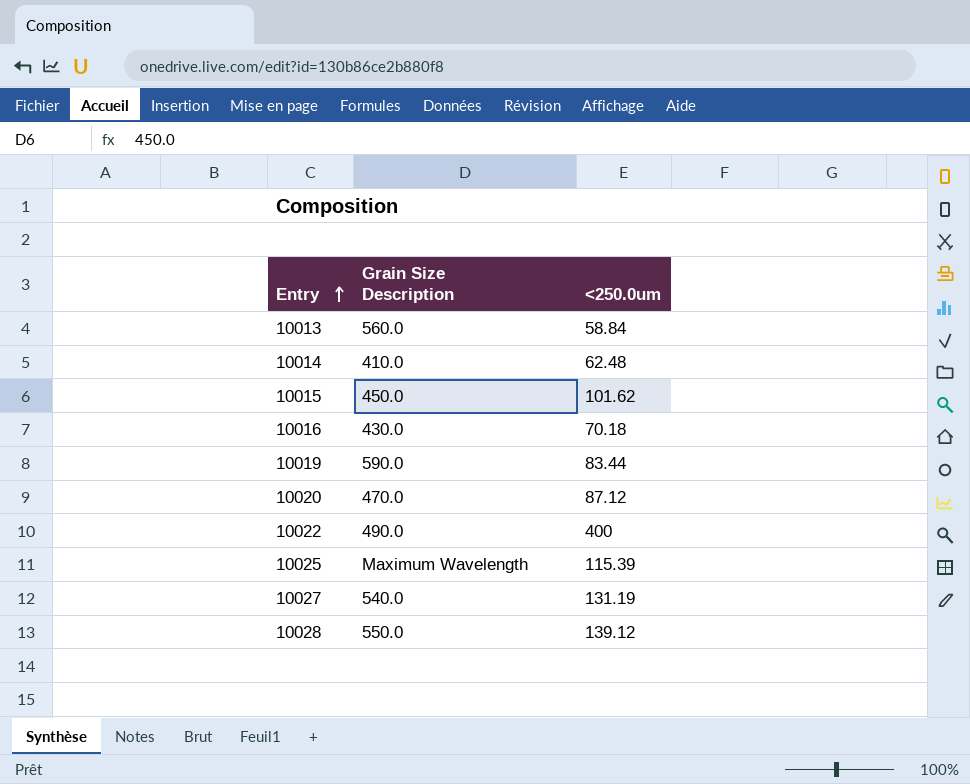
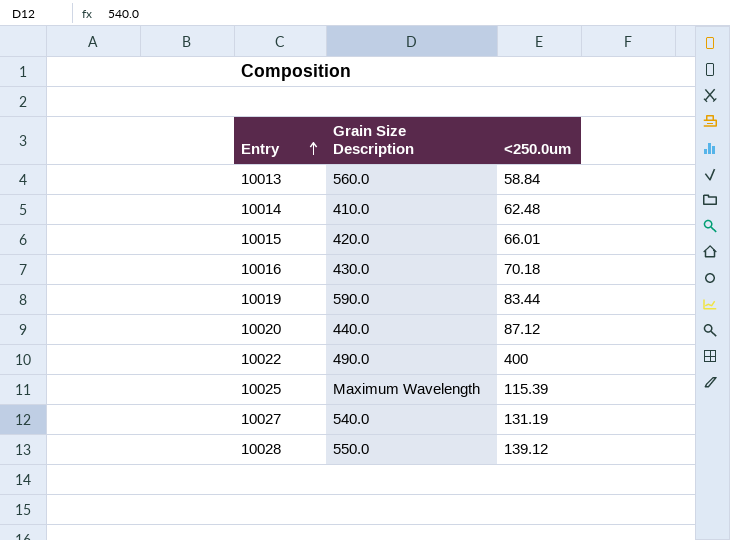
10015 | Grain Size Description: 450.0 -> 420.0
10015 | <250.0um: 101.62 -> 66.01
10020 | Grain Size Description: 470.0 -> 440.0

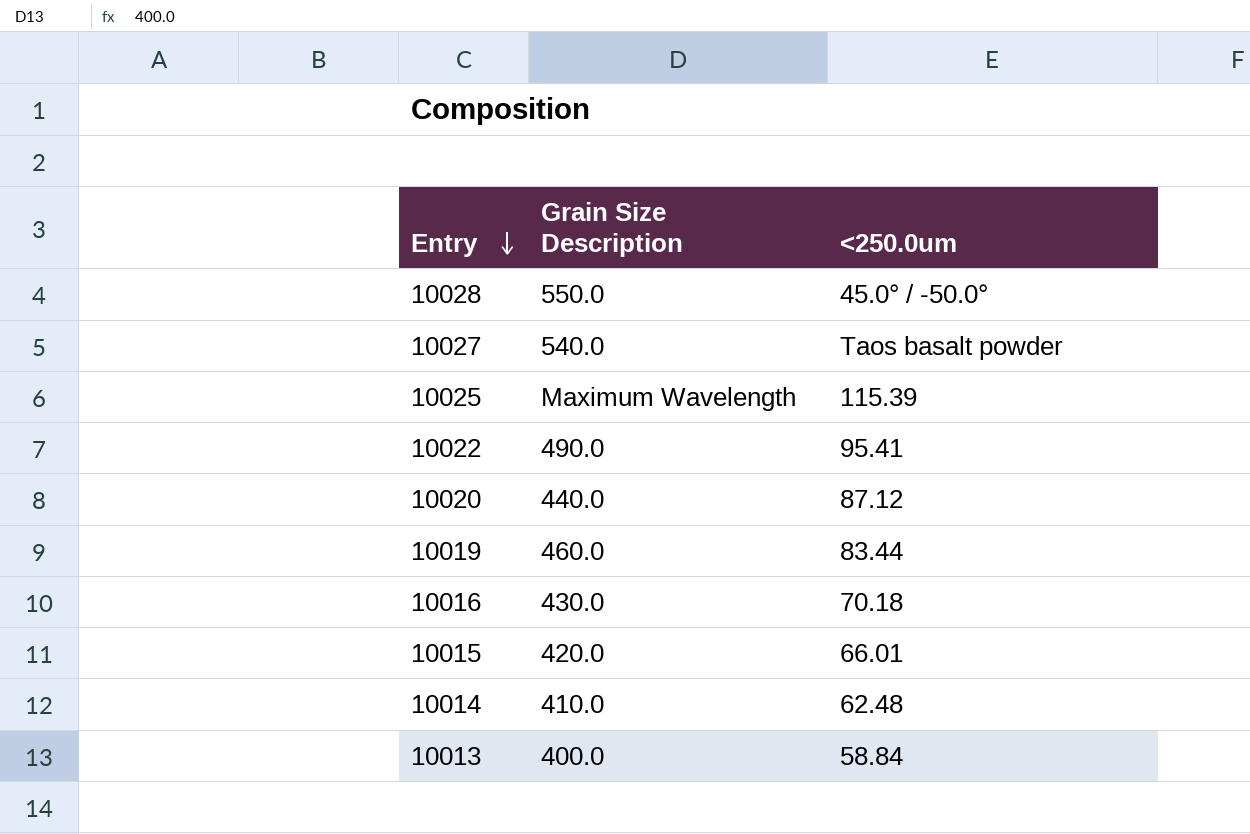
row order: Entry ascending -> Entry descending
10028 | <250.0um: 139.12 -> 45.0° / -50.0°
10027 | <250.0um: 131.19 -> Taos basalt powder
10022 | <250.0um: 400 -> 95.41
10019 | Grain Size Description: 590.0 -> 460.0
10013 | Grain Size Description: 560.0 -> 400.0

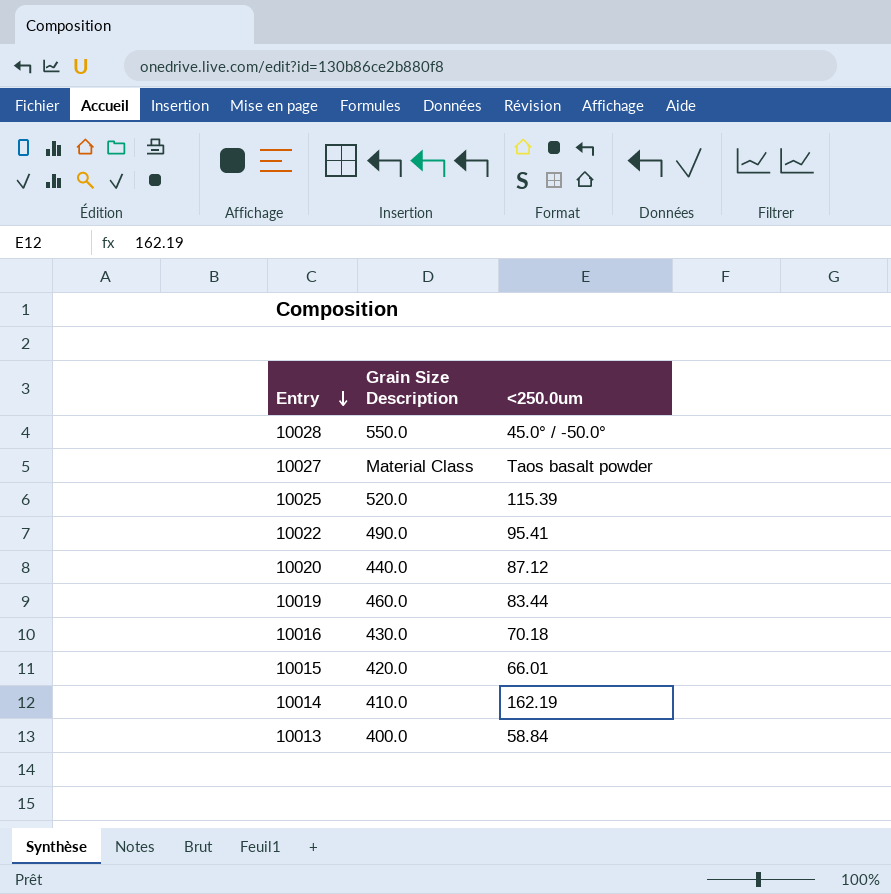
10027 | Grain Size Description: 540.0 -> Material Class
10025 | Grain Size Description: Maximum Wavelength -> 520.0
10014 | <250.0um: 62.48 -> 162.19

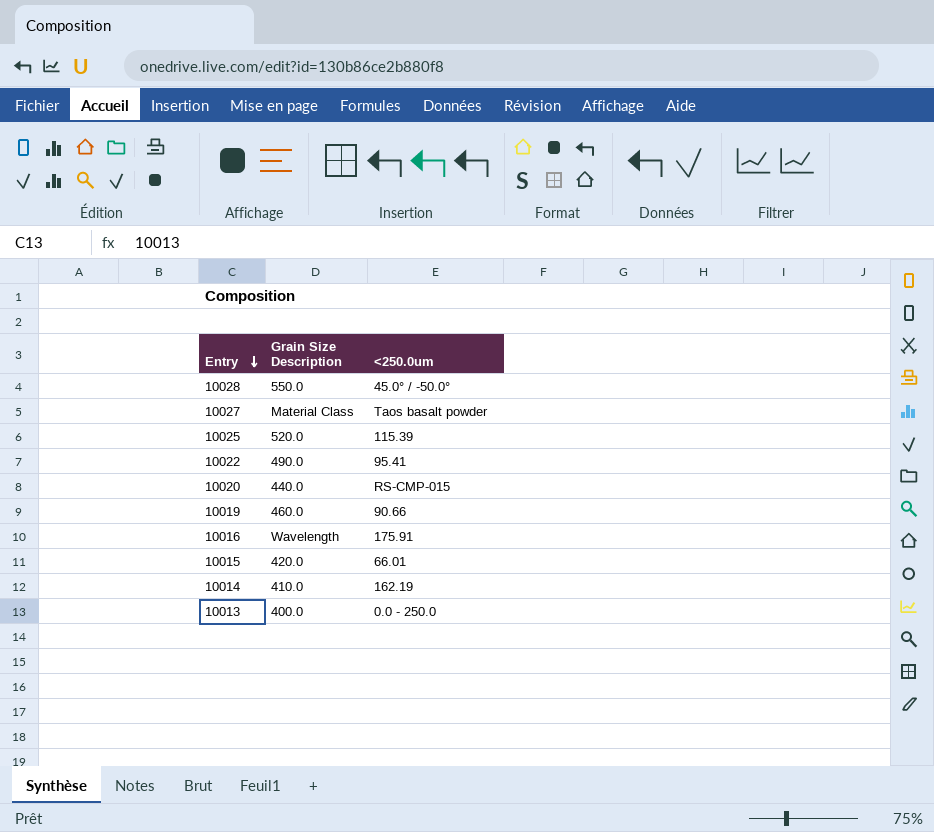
10020 | <250.0um: 87.12 -> RS-CMP-015
10019 | <250.0um: 83.44 -> 90.66
10016 | Grain Size Description: 430.0 -> Wavelength
10016 | <250.0um: 70.18 -> 175.91
10013 | <250.0um: 58.84 -> 0.0 - 250.0

